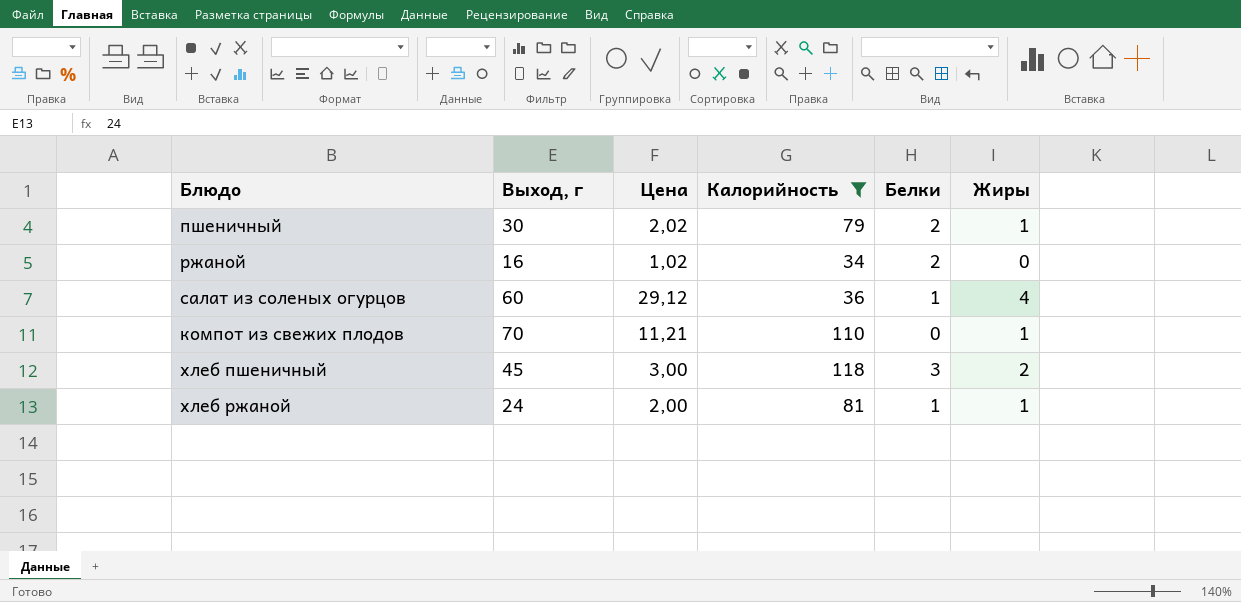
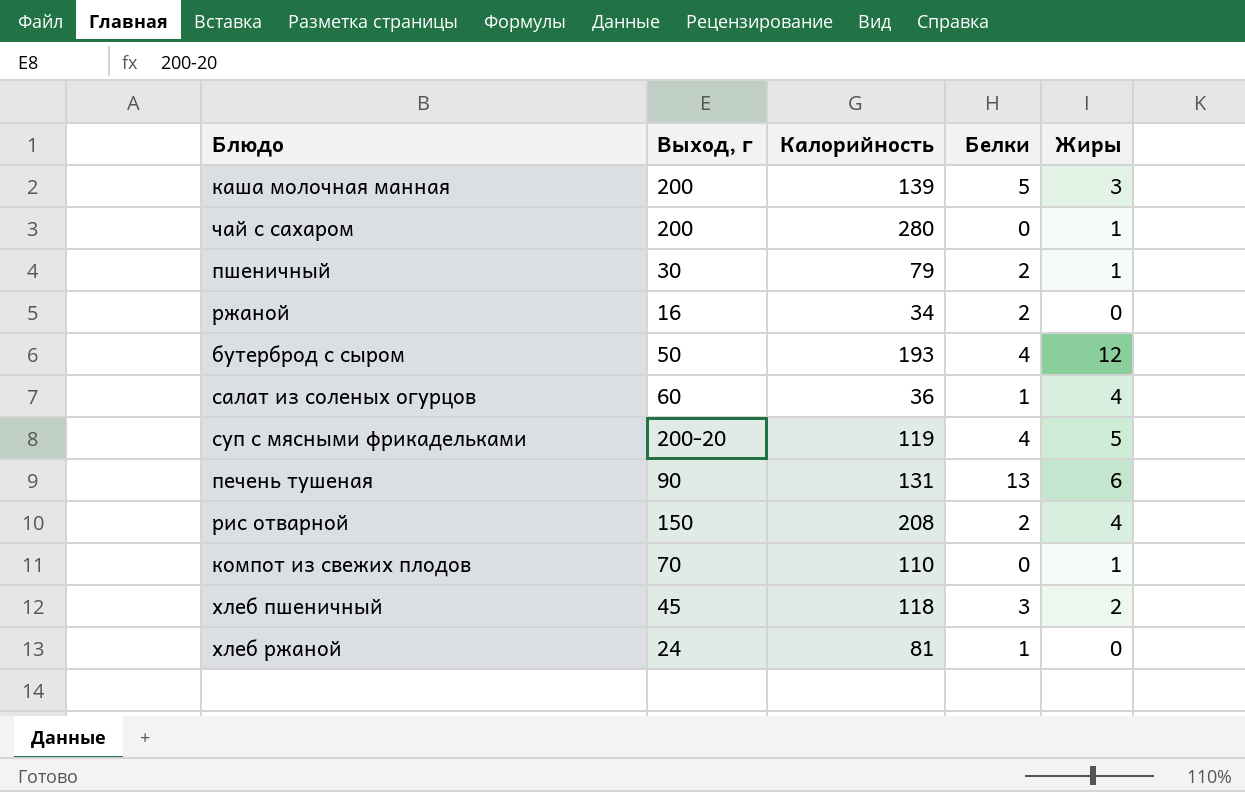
filter: Калорийность <= 118 -> none
column Цена | position: 3 -> none
хлеб ржаной | Жиры: 1 -> 0

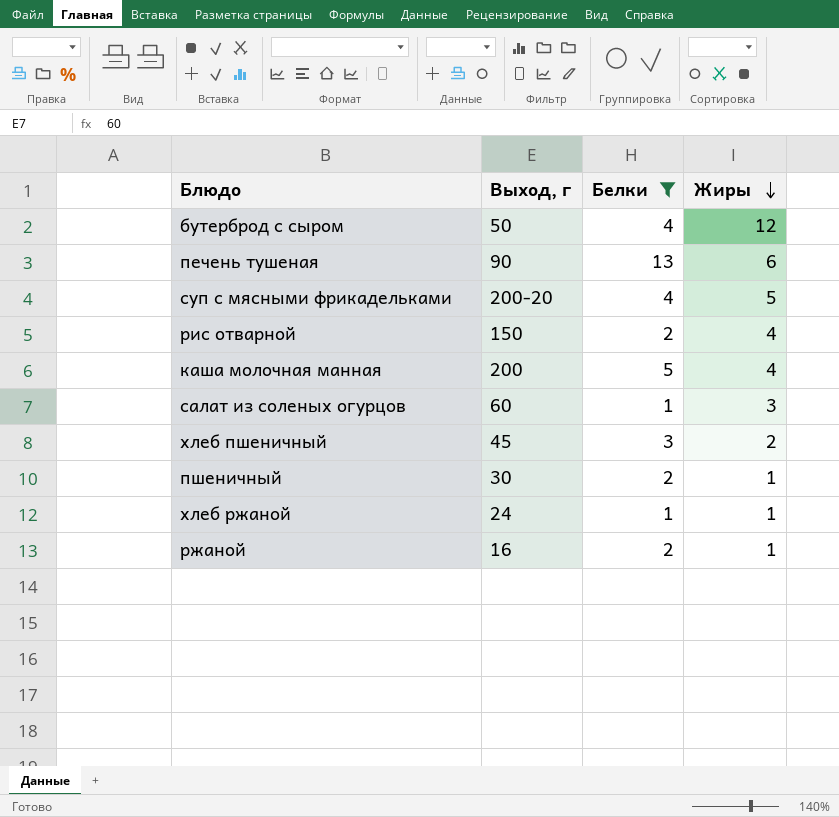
filter: none -> Белки != 0
row order: none -> Жиры descending
column Калорийность | position: 3 -> none
каша молочная манная | Жиры: 3 -> 4
салат из соленых огурцов | Жиры: 4 -> 3
хлеб ржаной | Жиры: 0 -> 1
ржаной | Жиры: 0 -> 1

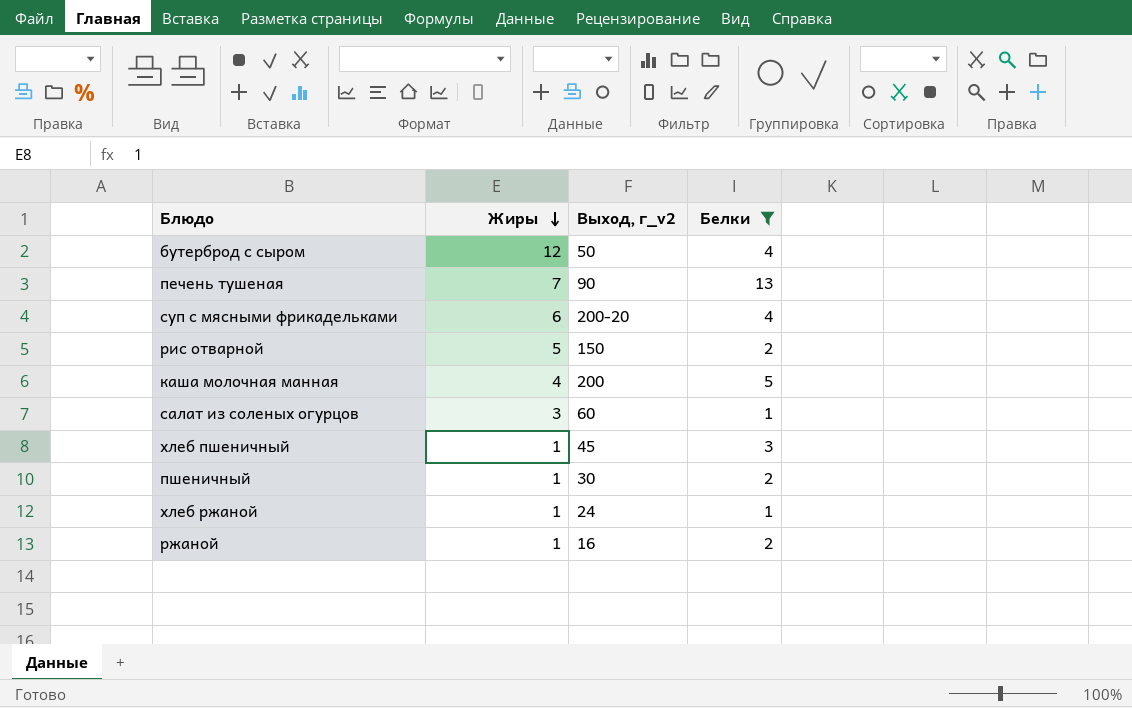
column Жиры | position: 4 -> 2
column name: Выход, г -> Выход, г_v2
печень тушеная | Жиры: 6 -> 7
суп с мясными фрикадельками | Жиры: 5 -> 6
рис отварной | Жиры: 4 -> 5
хлеб пшеничный | Жиры: 2 -> 1

